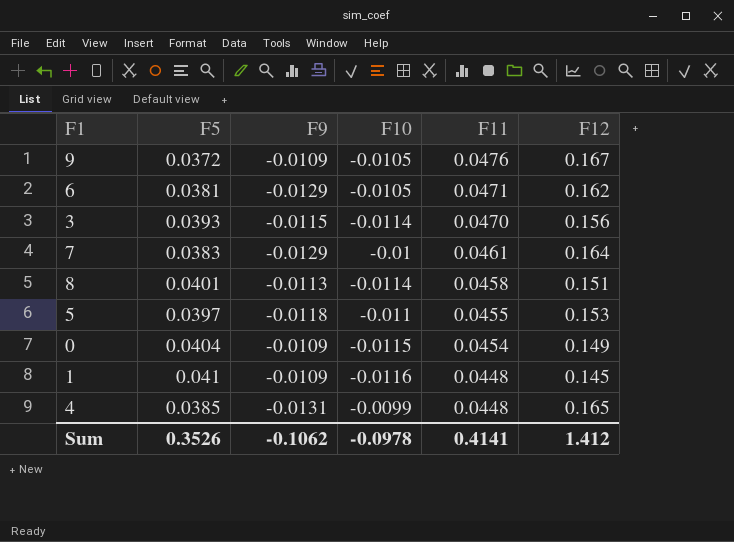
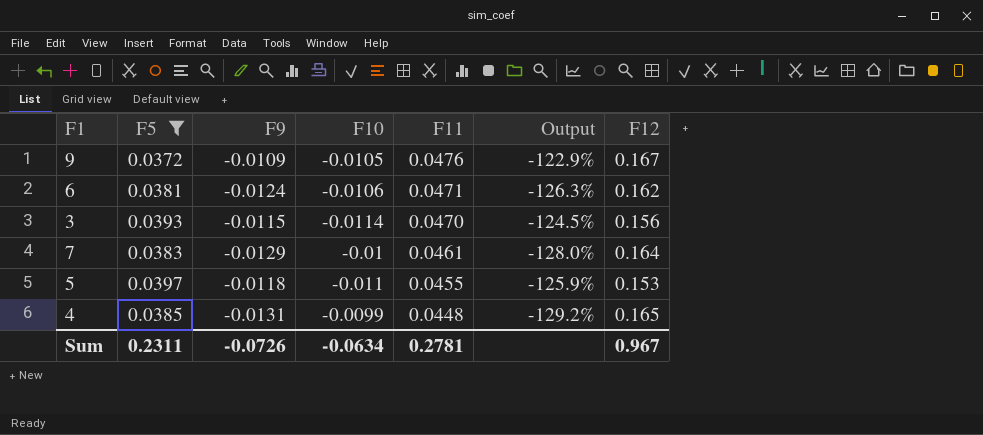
filter: none -> F5 <= 0.0397
column Output | formula: none -> ([F9] - [F11]) / [F11]
6 | F9: -0.0129 -> -0.0124
6 | F10: -0.0105 -> -0.0106
Sum | F5: 0.3526 -> 0.2311
Sum | F9: -0.1062 -> -0.0726
Sum | F10: -0.0978 -> -0.0634
Sum | F11: 0.4141 -> 0.2781
Sum | F12: 1.412 -> 0.967

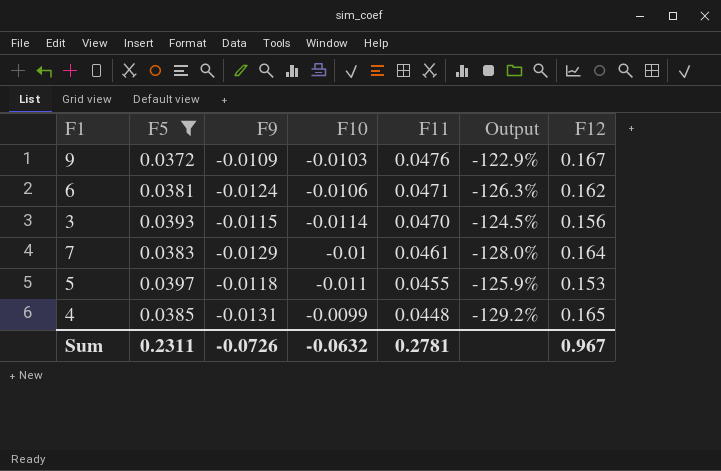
9 | F10: -0.0105 -> -0.0103
Sum | F10: -0.0634 -> -0.0632

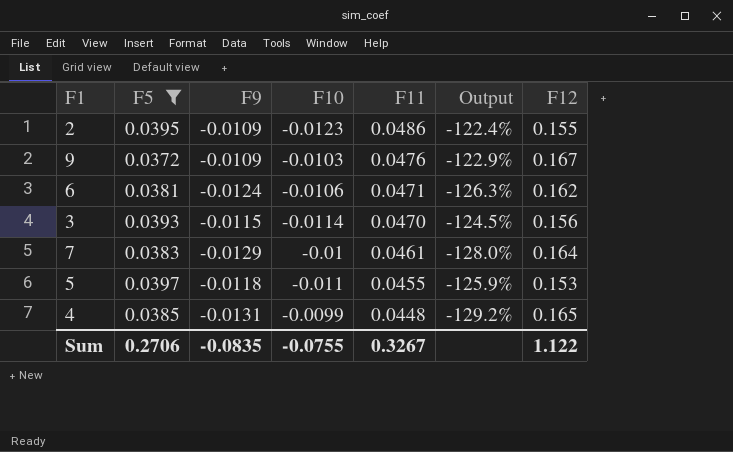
row 2: none -> 0.0395 | -0.0109 | -0.0123 | 0.0486 | -122.4% | 0.155
Sum | F5: 0.2311 -> 0.2706
Sum | F9: -0.0726 -> -0.0835
Sum | F10: -0.0632 -> -0.0755
Sum | F11: 0.2781 -> 0.3267
Sum | F12: 0.967 -> 1.122

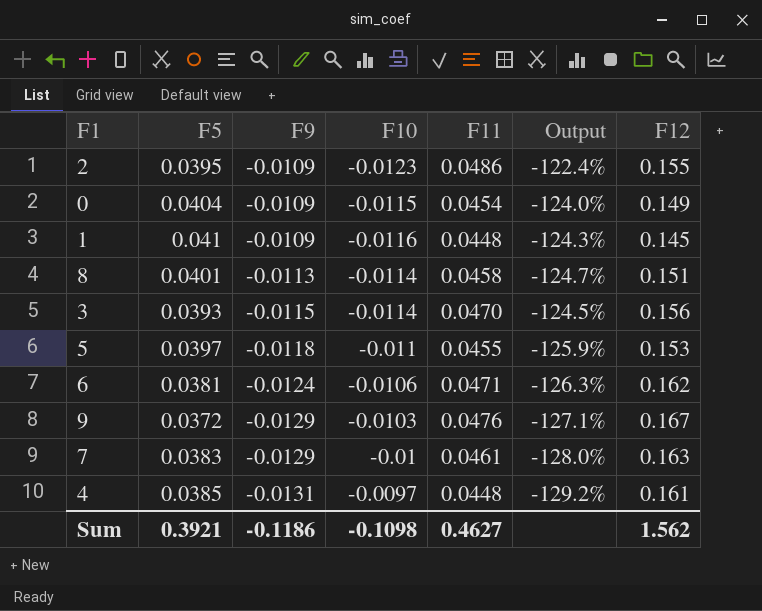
filter: F5 <= 0.0397 -> none
row order: F11 descending -> F9 descending
9 | F9: -0.0109 -> -0.0129
9 | Output: -122.9% -> -127.1%
7 | F12: 0.164 -> 0.163
4 | F10: -0.0099 -> -0.0097
4 | F12: 0.165 -> 0.161
Sum | F5: 0.2706 -> 0.3921
Sum | F9: -0.0835 -> -0.1186
Sum | F10: -0.0755 -> -0.1098
Sum | F11: 0.3267 -> 0.4627
Sum | F12: 1.122 -> 1.562

